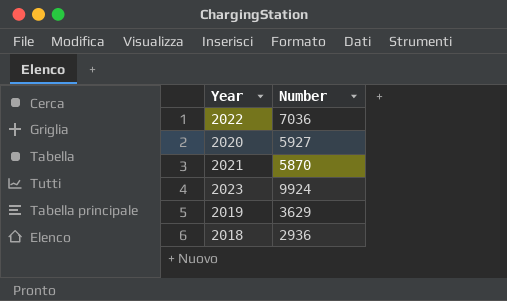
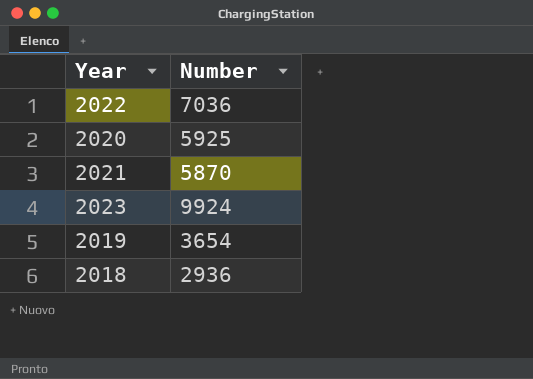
2020 | Number: 5927 -> 5925
2019 | Number: 3629 -> 3654

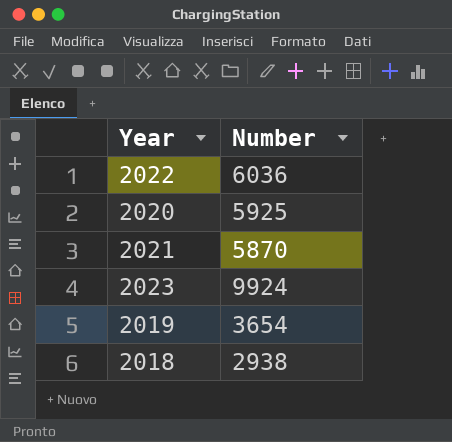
2022 | Number: 7036 -> 6036
2018 | Number: 2936 -> 2938

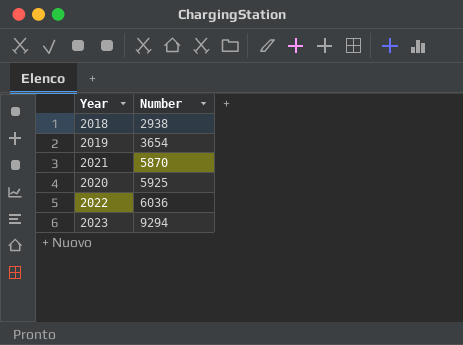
row order: none -> Number ascending
2023 | Number: 9924 -> 9294

